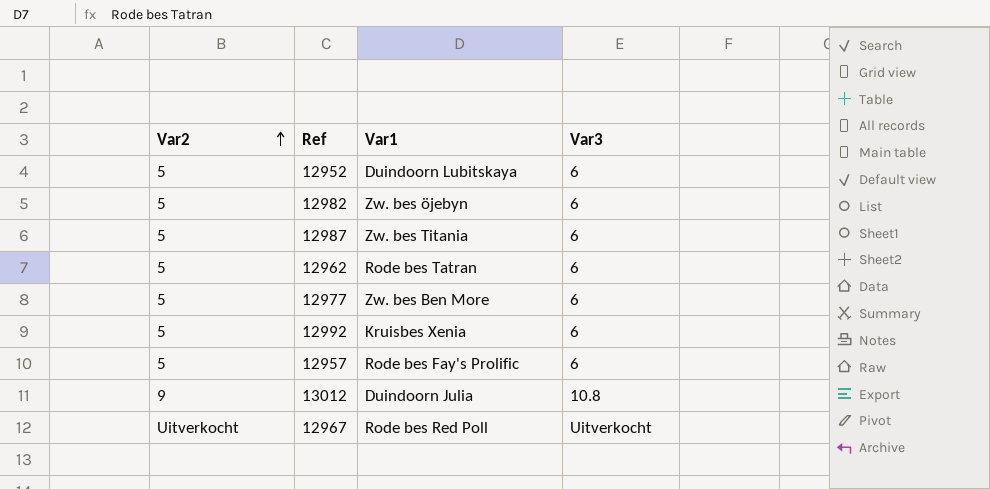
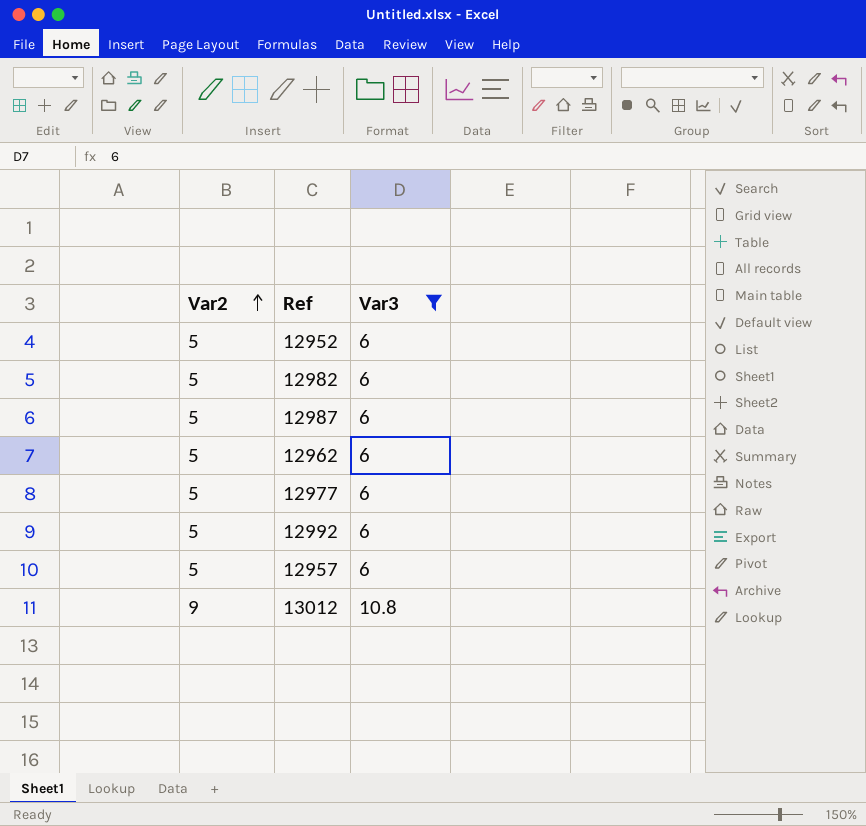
filter: none -> Var3 != Uitverkocht
column Var1 | position: 3 -> none

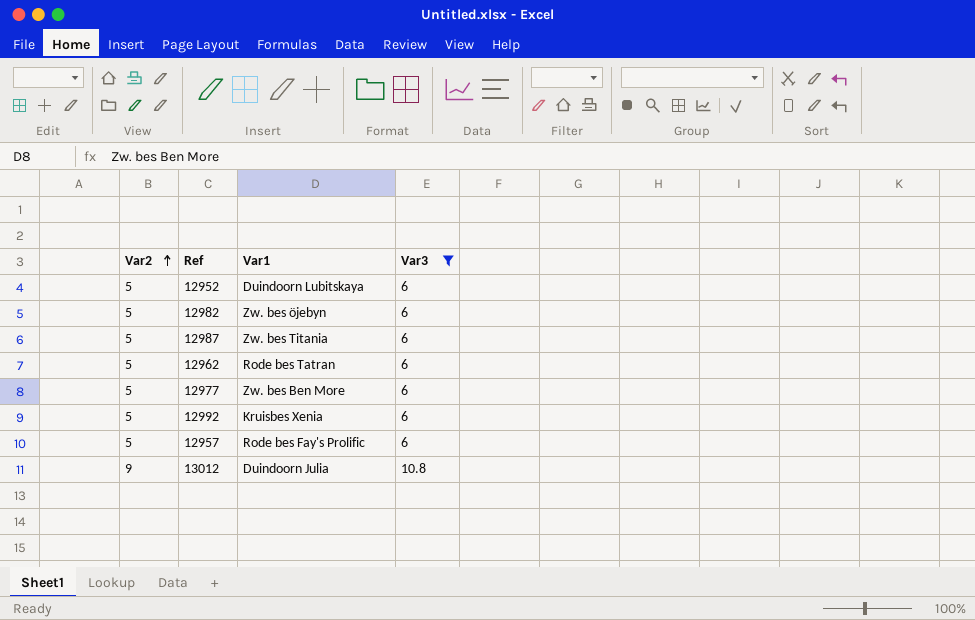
column Var1 | position: none -> 3

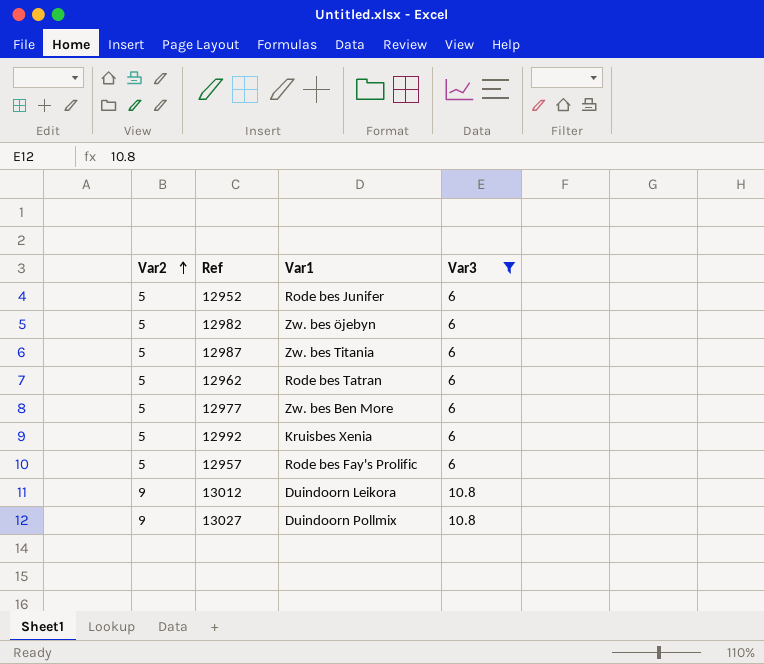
12952 | Var1: Duindoorn Lubitskaya -> Rode bes Junifer
13012 | Var1: Duindoorn Julia -> Duindoorn Leikora
row 13027: none -> 9 | Duindoorn Pollmix | 10.8

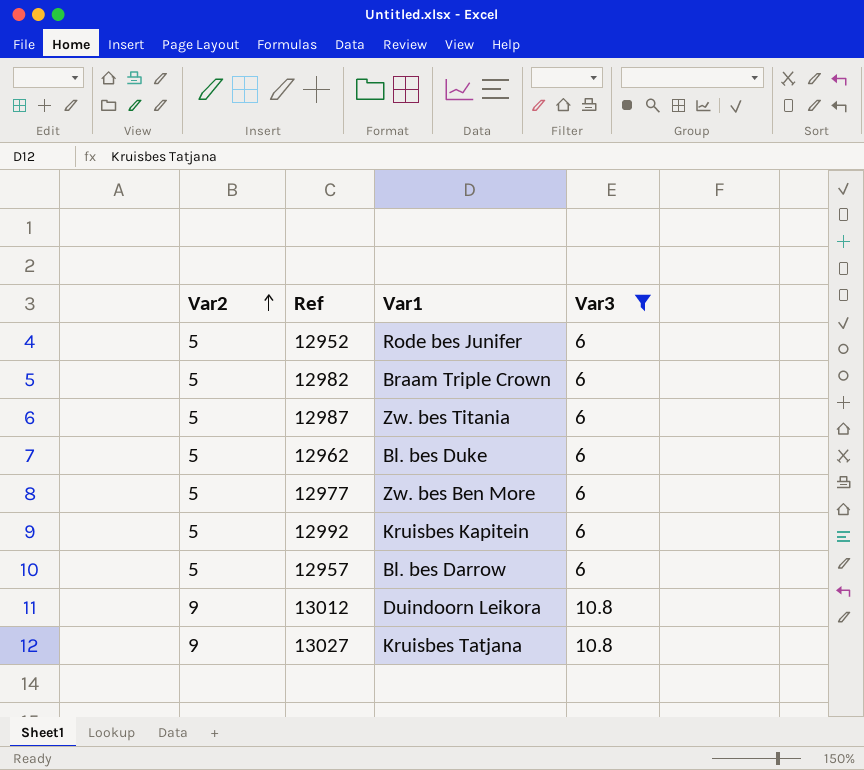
12982 | Var1: Zw. bes öjebyn -> Braam Triple Crown
12962 | Var1: Rode bes Tatran -> Bl. bes Duke
12992 | Var1: Kruisbes Xenia -> Kruisbes Kapitein
12957 | Var1: Rode bes Fay's Prolific -> Bl. bes Darrow
13027 | Var1: Duindoorn Pollmix -> Kruisbes Tatjana

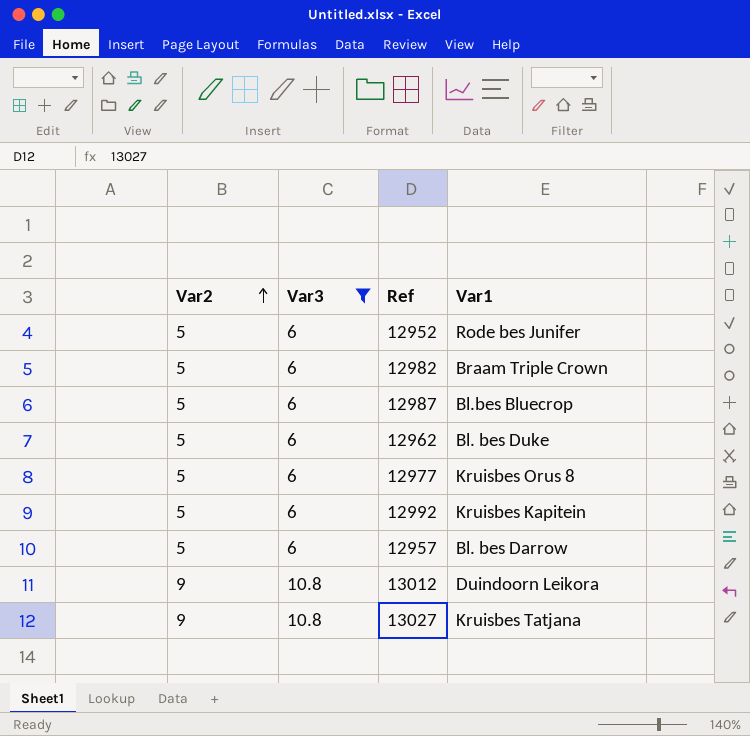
column Var3 | position: 4 -> 2
12987 | Var1: Zw. bes Titania -> Bl.bes Bluecrop
12977 | Var1: Zw. bes Ben More -> Kruisbes Orus 8

